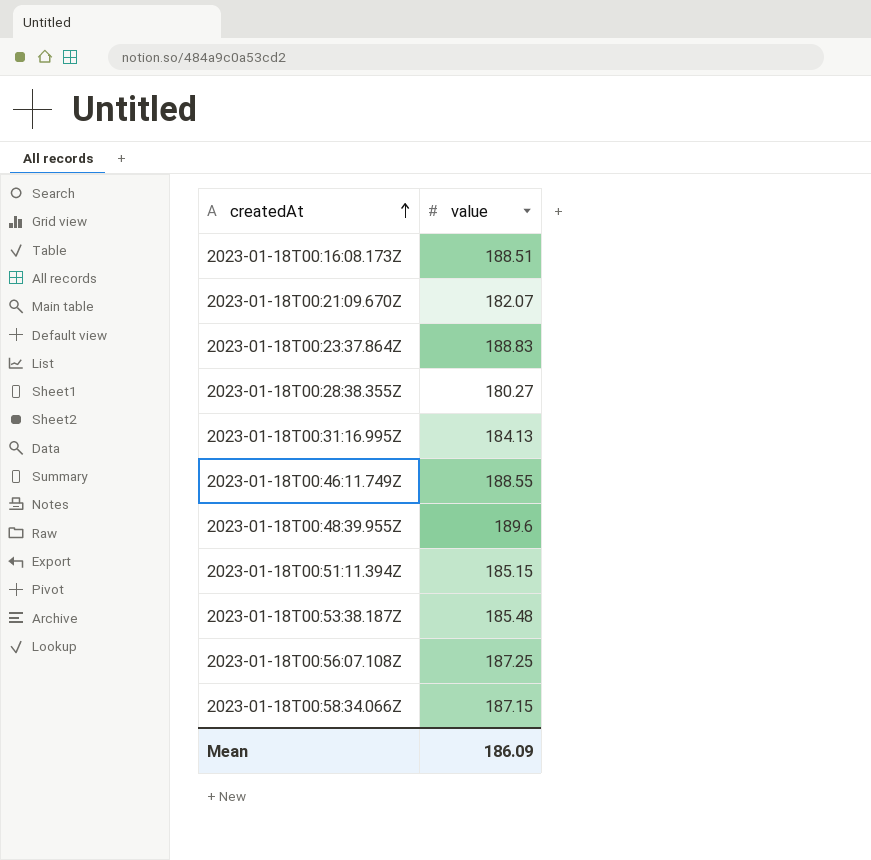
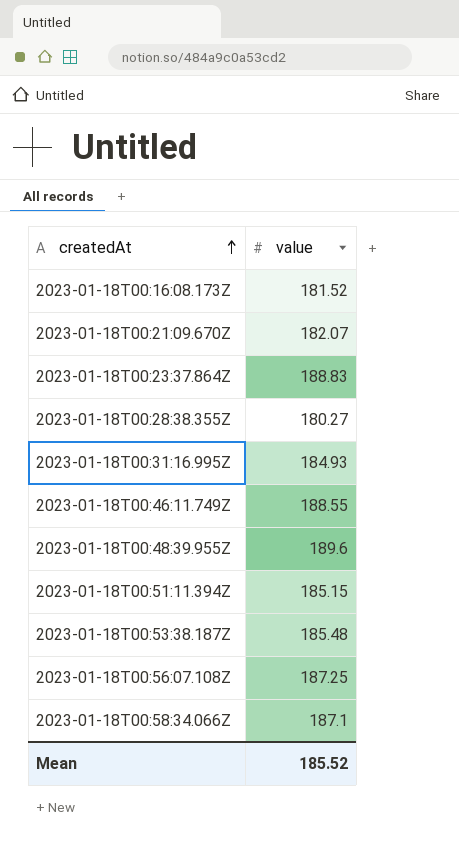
2023-01-18T00:16:08.173Z | value: 188.51 -> 181.52
2023-01-18T00:31:16.995Z | value: 184.13 -> 184.93
2023-01-18T00:58:34.066Z | value: 187.15 -> 187.1
Mean | value: 186.09 -> 185.52

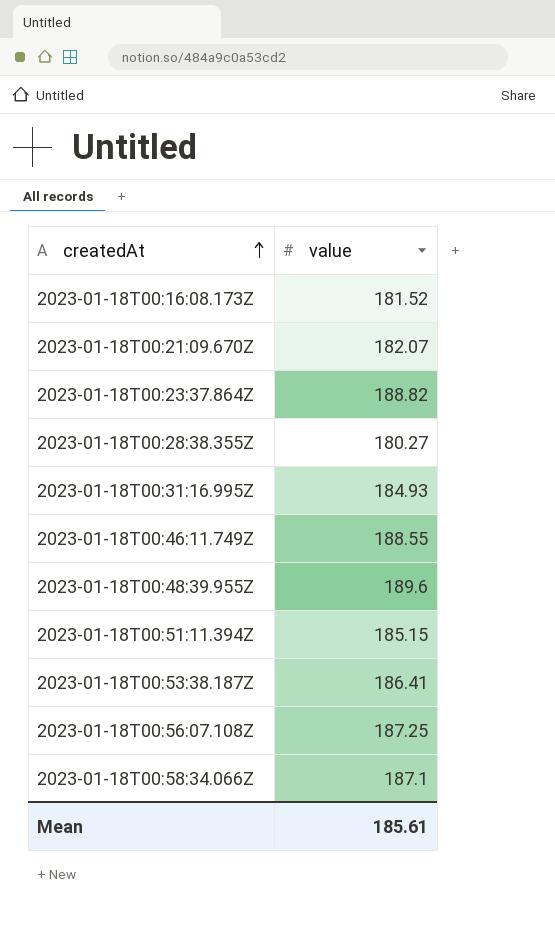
2023-01-18T00:23:37.864Z | value: 188.83 -> 188.82
2023-01-18T00:53:38.187Z | value: 185.48 -> 186.41
Mean | value: 185.52 -> 185.61

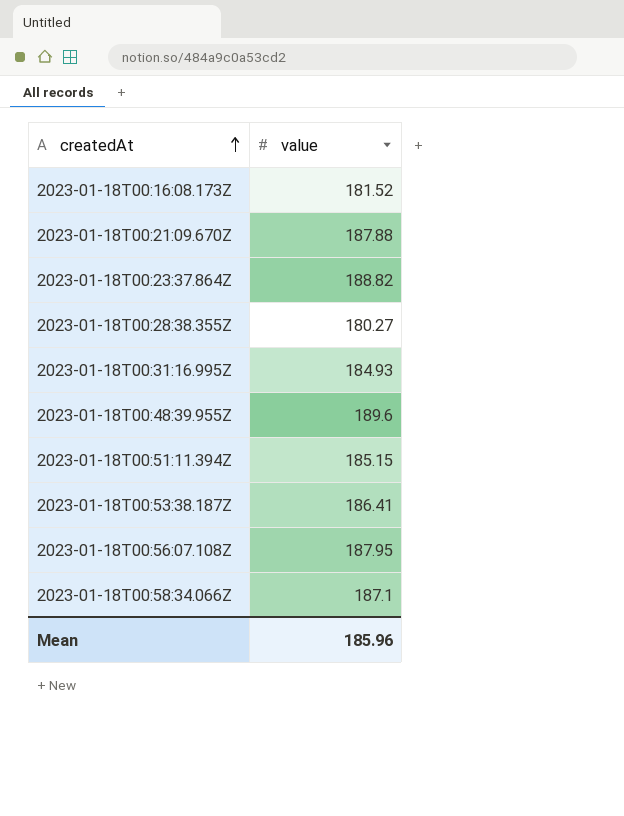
row 2023-01-18T00:46:11.749Z: 188.55 -> none
2023-01-18T00:21:09.670Z | value: 182.07 -> 187.88
2023-01-18T00:56:07.108Z | value: 187.25 -> 187.95
Mean | value: 185.61 -> 185.96

